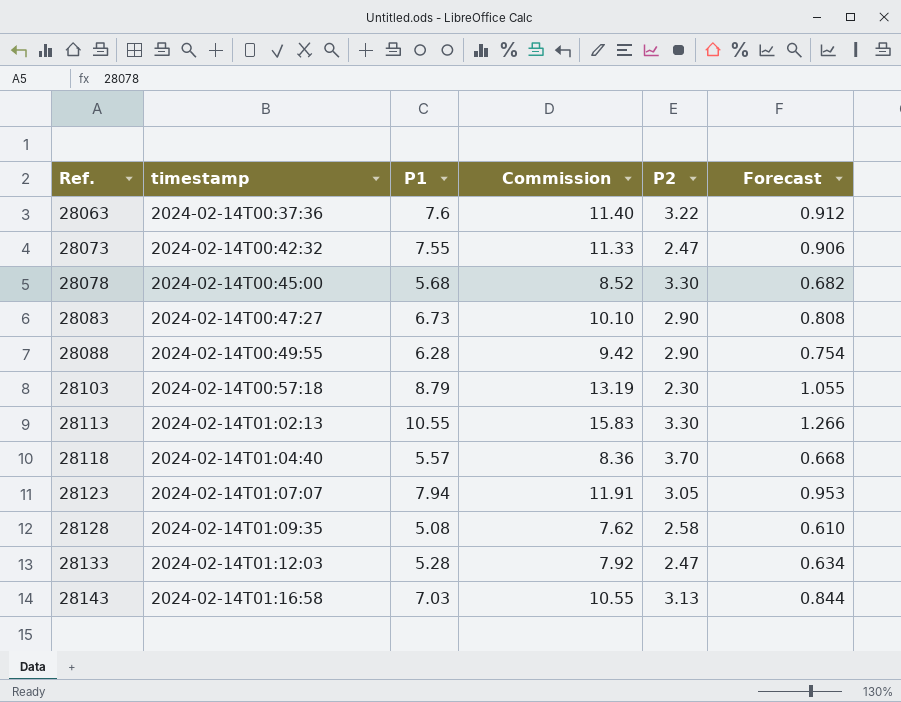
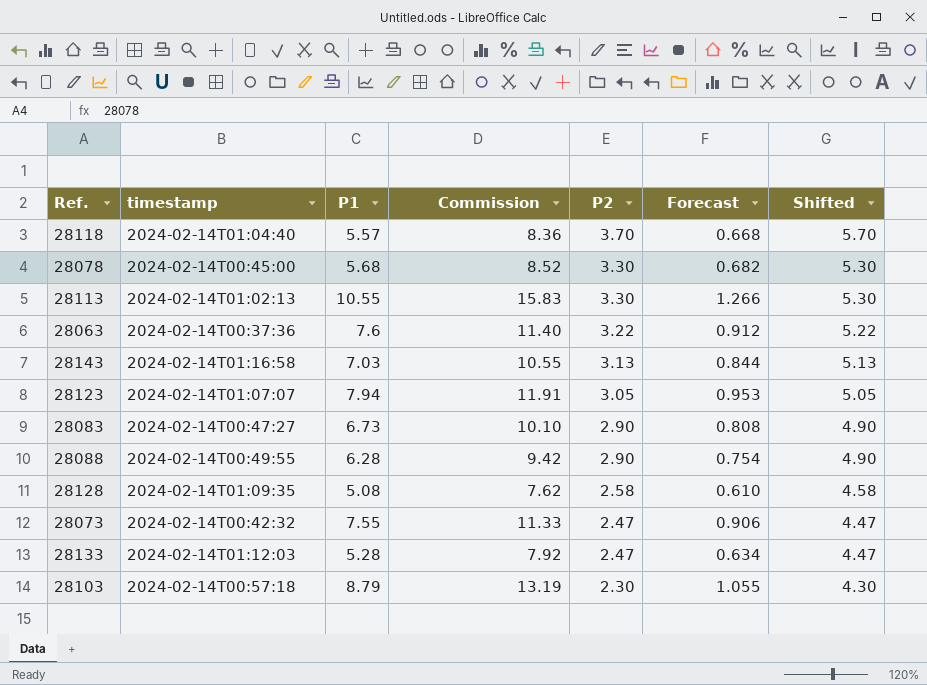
row order: Ref. ascending -> P2 descending
column Shifted | formula: none -> [P2] + 2

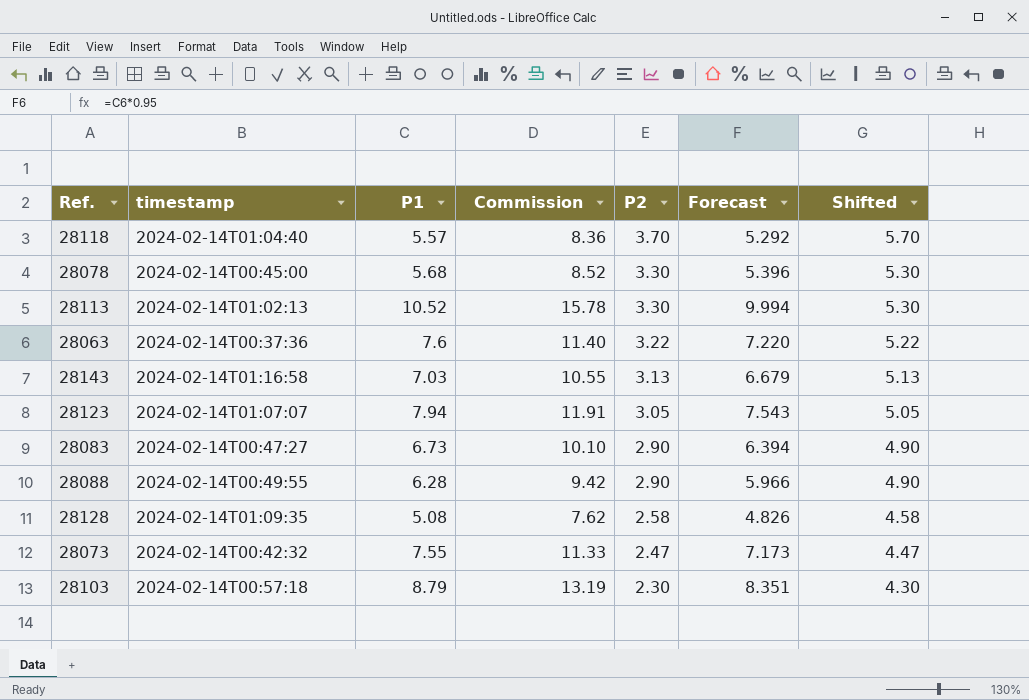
column Forecast | formula: [P1] * 0.12 -> [P1] * 0.95
row 28133: 2024-02-14T01:12:03 | 5.28 | 7.92 | 2.47 | 0.634 | 4.47 -> none
28113 | P1: 10.55 -> 10.52
28113 | Commission: 15.83 -> 15.78

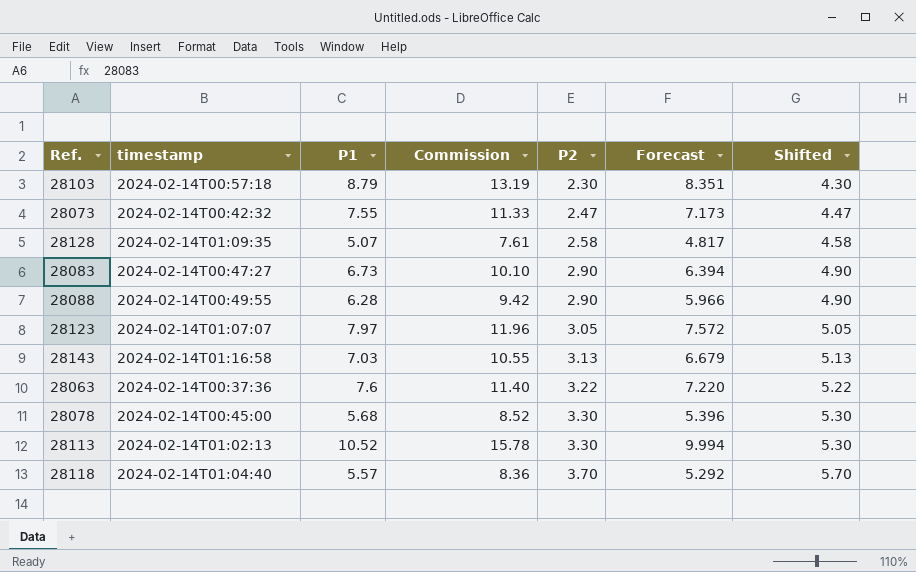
row order: P2 descending -> P2 ascending
28128 | P1: 5.08 -> 5.07
28128 | Commission: 7.62 -> 7.61
28128 | Forecast: 4.826 -> 4.817
28123 | P1: 7.94 -> 7.97
28123 | Commission: 11.91 -> 11.96
28123 | Forecast: 7.543 -> 7.572

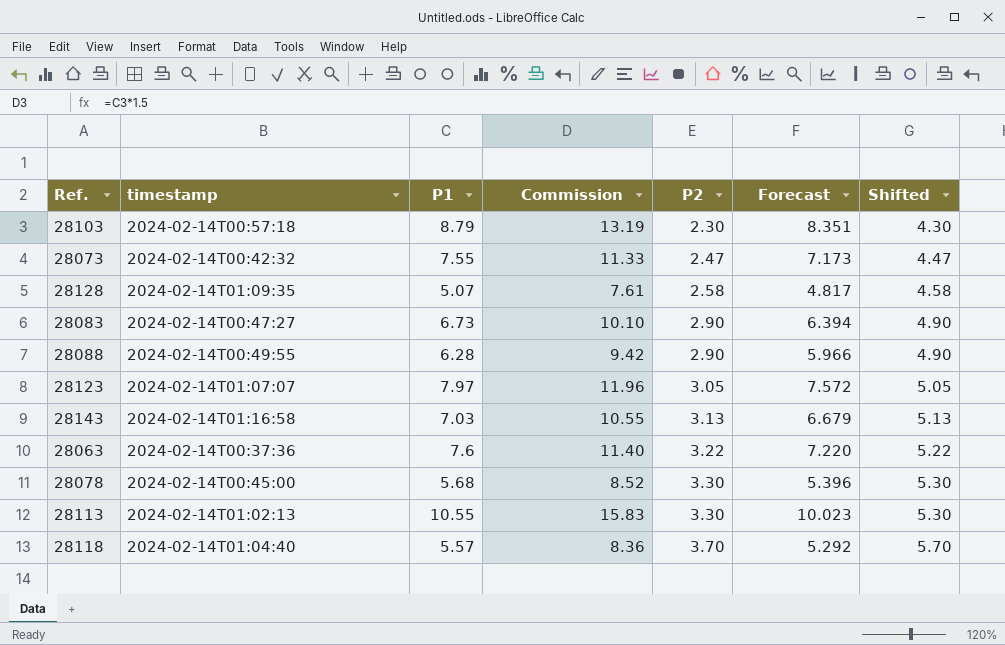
28113 | P1: 10.52 -> 10.55
28113 | Commission: 15.78 -> 15.83
28113 | Forecast: 9.994 -> 10.023

